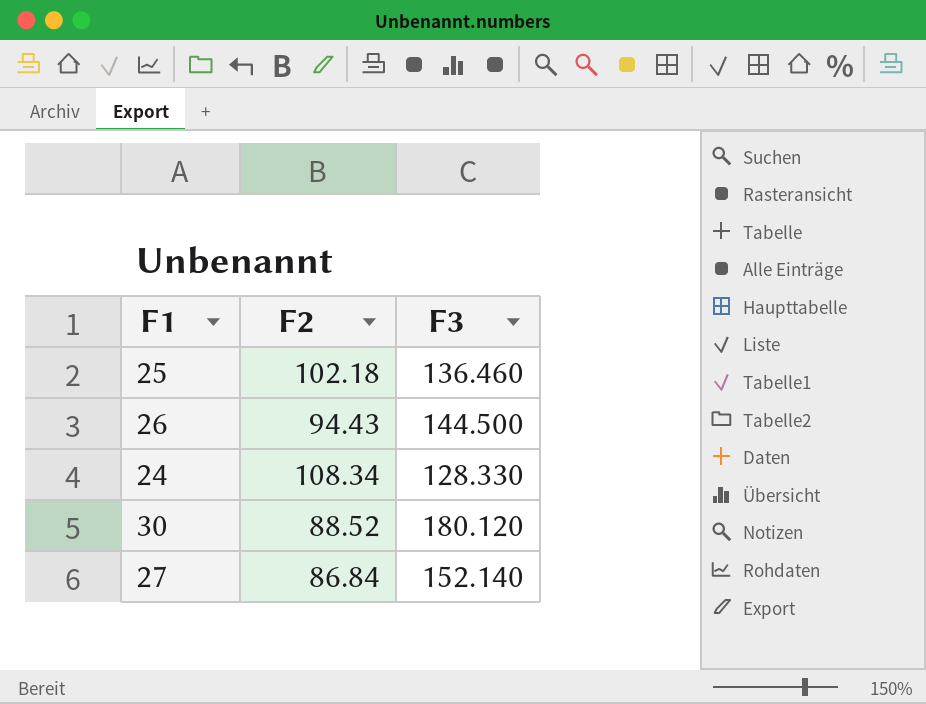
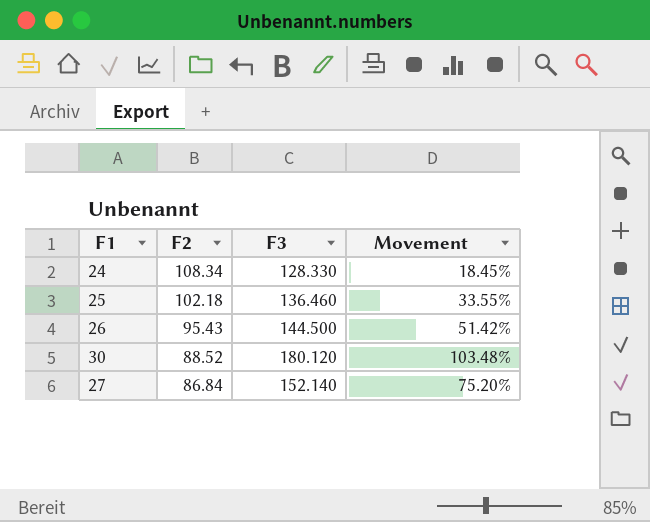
row order: none -> F2 descending
column Movement | formula: none -> ([F3] - [F2]) / [F2]
26 | F2: 94.43 -> 95.43

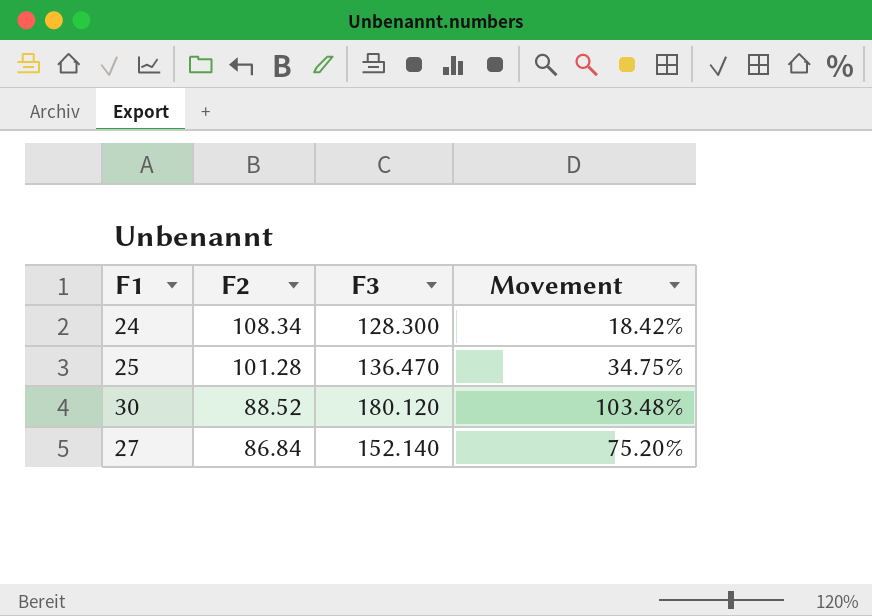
row 26: 95.43 | 144.500 | 51.42% -> none
24 | F3: 128.330 -> 128.300
24 | Movement: 18.45% -> 18.42%
25 | F2: 102.18 -> 101.28
25 | F3: 136.460 -> 136.470
25 | Movement: 33.55% -> 34.75%

